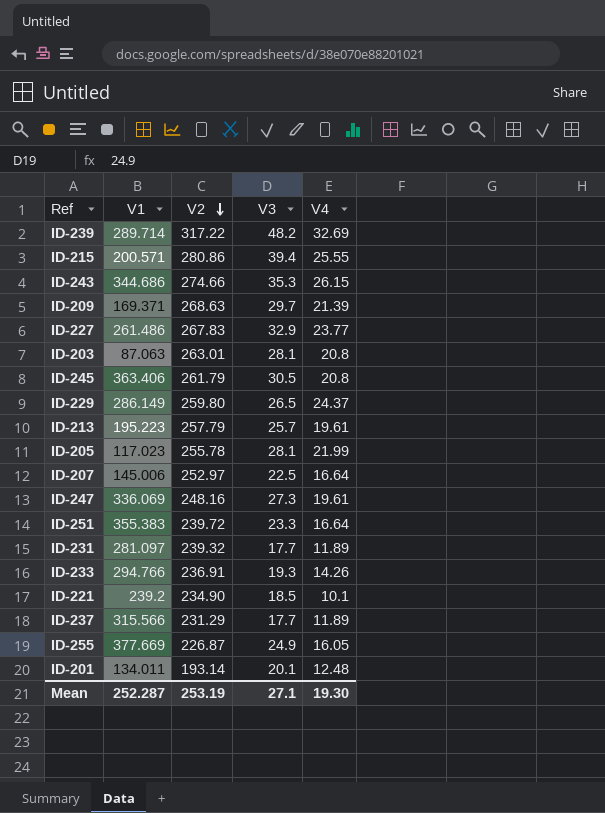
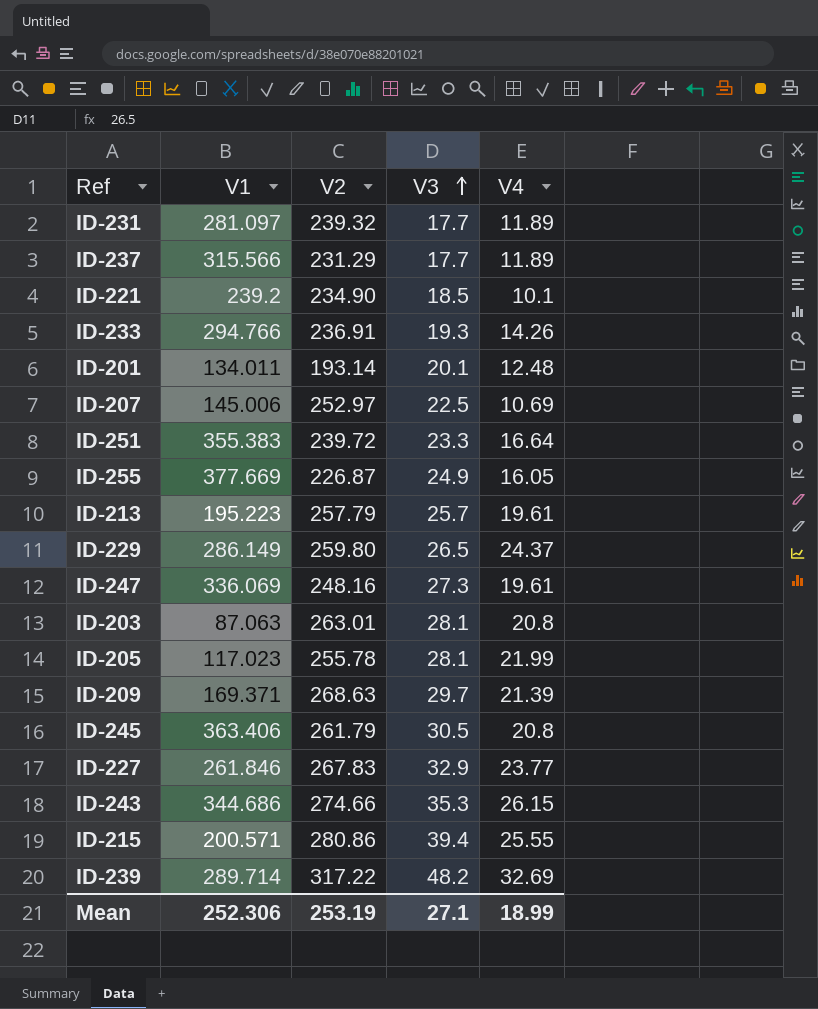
row order: V2 descending -> V3 ascending
ID-207 | V4: 16.64 -> 10.69
ID-227 | V1: 261.486 -> 261.846
Mean | V1: 252.287 -> 252.306
Mean | V4: 19.30 -> 18.99

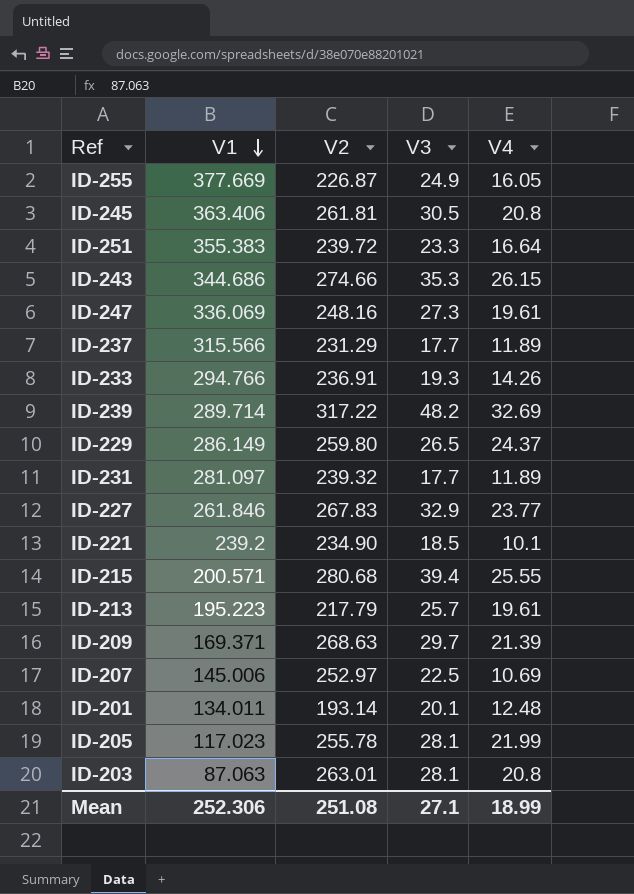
row order: V3 ascending -> V1 descending
ID-245 | V2: 261.79 -> 261.81
ID-215 | V2: 280.86 -> 280.68
ID-213 | V2: 257.79 -> 217.79
Mean | V2: 253.19 -> 251.08

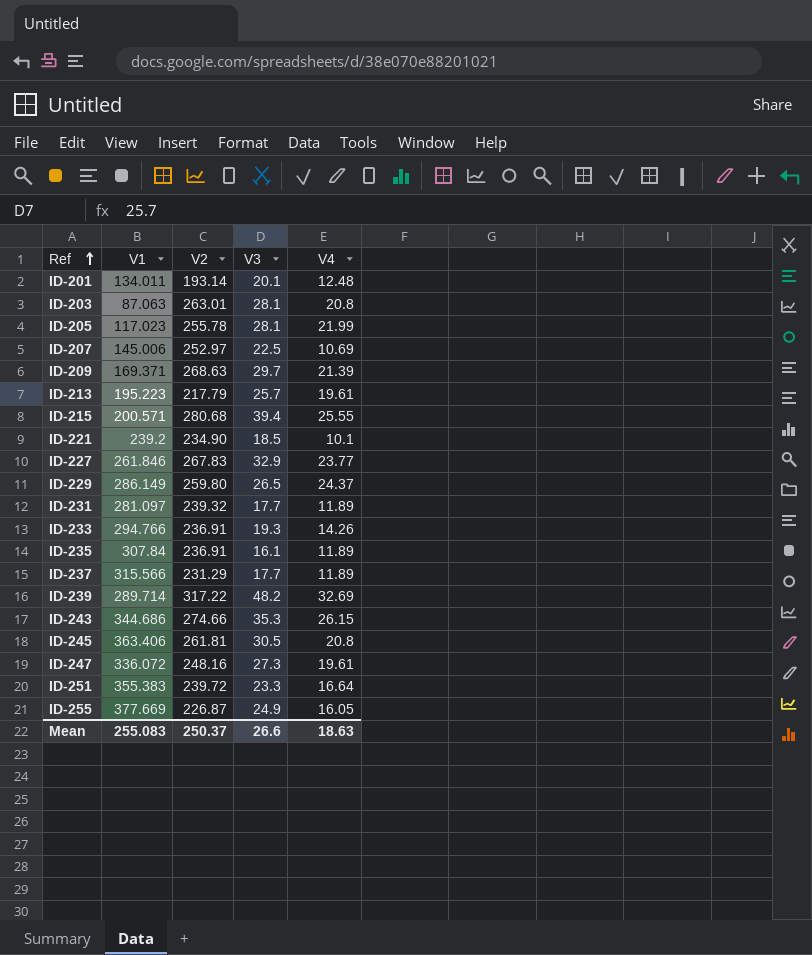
row order: V1 descending -> Ref ascending
row ID-235: none -> 307.84 | 236.91 | 16.1 | 11.89
ID-247 | V1: 336.069 -> 336.072
Mean | V1: 252.306 -> 255.083
Mean | V2: 251.08 -> 250.37
Mean | V3: 27.1 -> 26.6
Mean | V4: 18.99 -> 18.63

